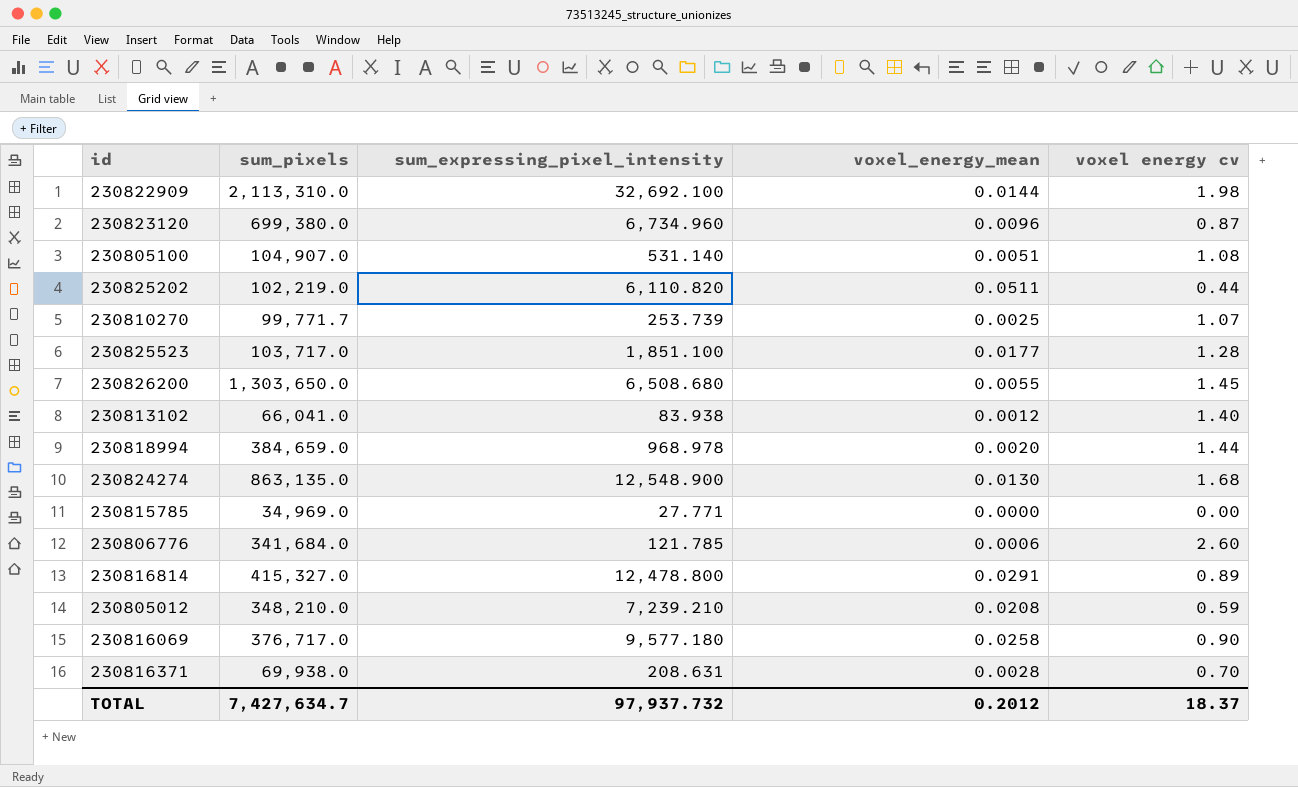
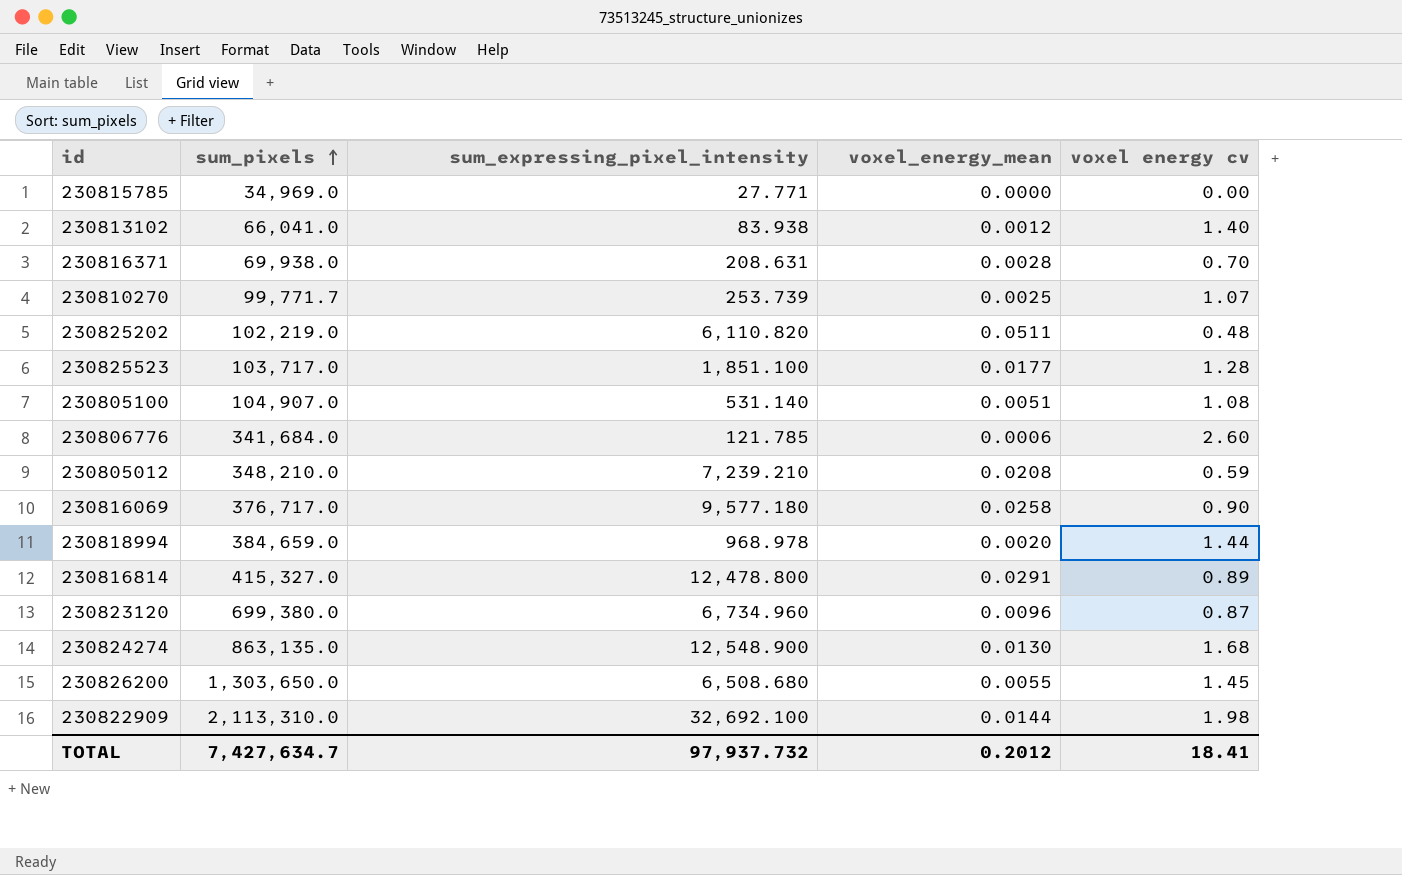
row order: none -> sum_pixels ascending
230825202 | voxel energy cv: 0.44 -> 0.48
TOTAL | voxel energy cv: 18.37 -> 18.41

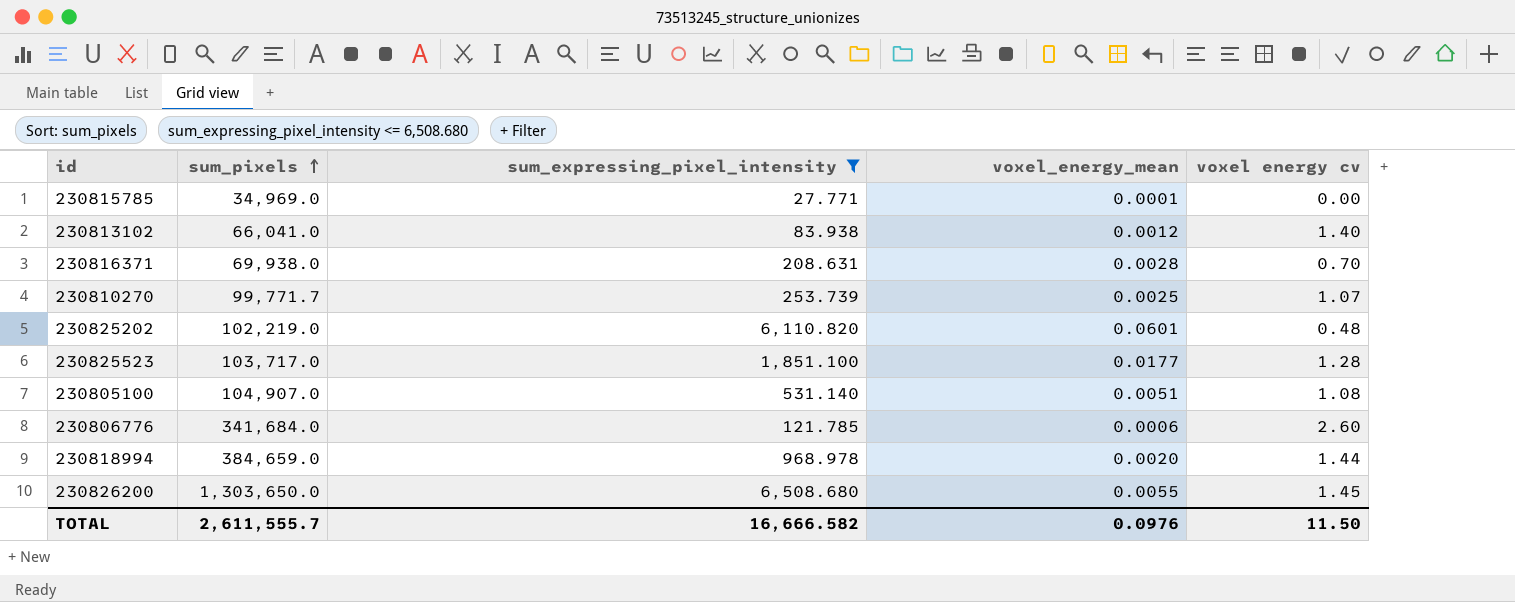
filter: none -> sum_expressing_pixel_intensity <= 6,508.680
230815785 | voxel_energy_mean: 0.0000 -> 0.0001
230825202 | voxel_energy_mean: 0.0511 -> 0.0601
TOTAL | sum_pixels: 7,427,634.7 -> 2,611,555.7
TOTAL | sum_expressing_pixel_intensity: 97,937.732 -> 16,666.582
TOTAL | voxel_energy_mean: 0.2012 -> 0.0976
TOTAL | voxel energy cv: 18.41 -> 11.50

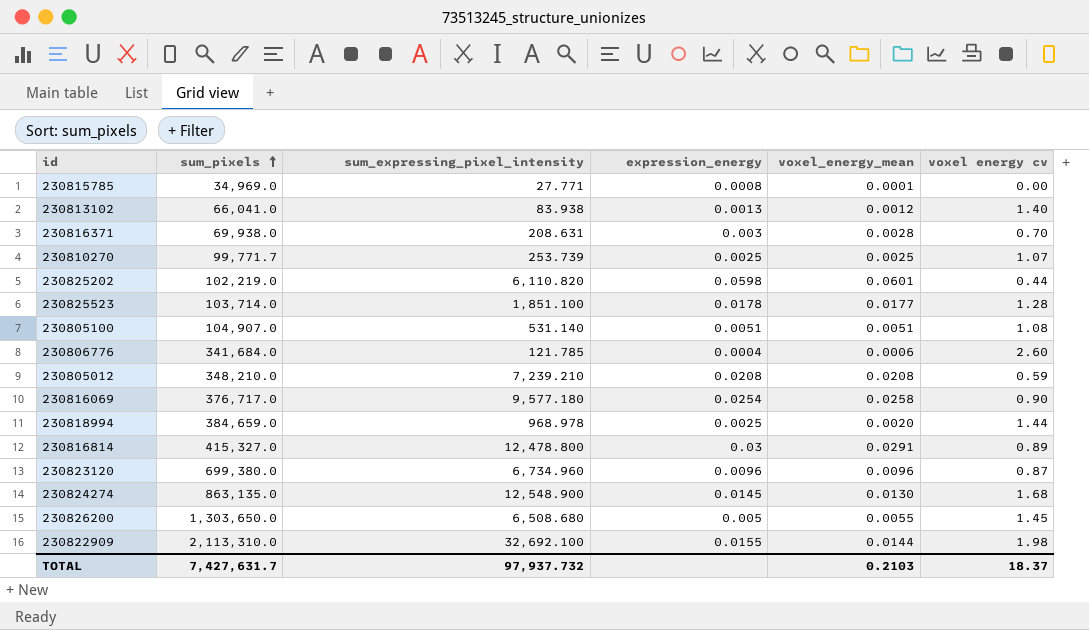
filter: sum_expressing_pixel_intensity <= 6,508.680 -> none
column expression_energy | formula: none -> [sum_expressing_pixel_intensity] / [sum_pixels]
230825202 | voxel energy cv: 0.48 -> 0.44
230825523 | sum_pixels: 103,717.0 -> 103,714.0
TOTAL | sum_pixels: 2,611,555.7 -> 7,427,631.7
TOTAL | sum_expressing_pixel_intensity: 16,666.582 -> 97,937.732
TOTAL | voxel_energy_mean: 0.0976 -> 0.2103
TOTAL | voxel energy cv: 11.50 -> 18.37

